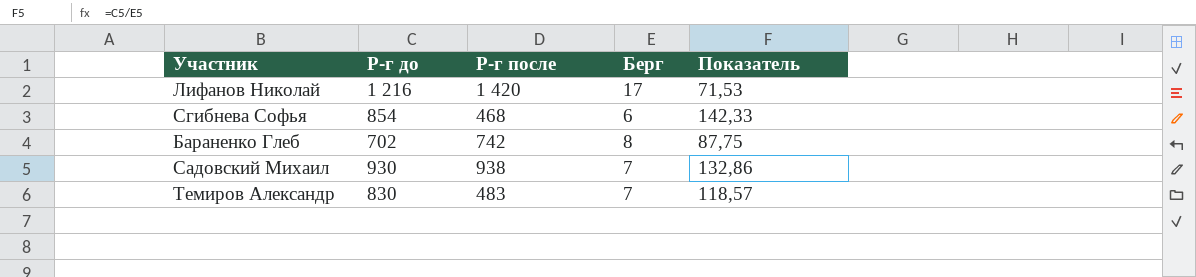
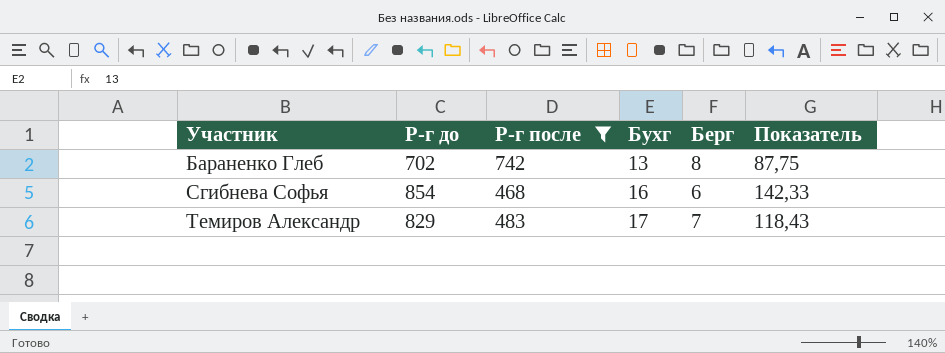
filter: none -> Р-г после <= 742
row order: none -> Участник ascending
column Бухг | position: none -> 4
Темиров Александр | Р-г до: 830 -> 829
Темиров Александр | Показатель: 118,57 -> 118,43

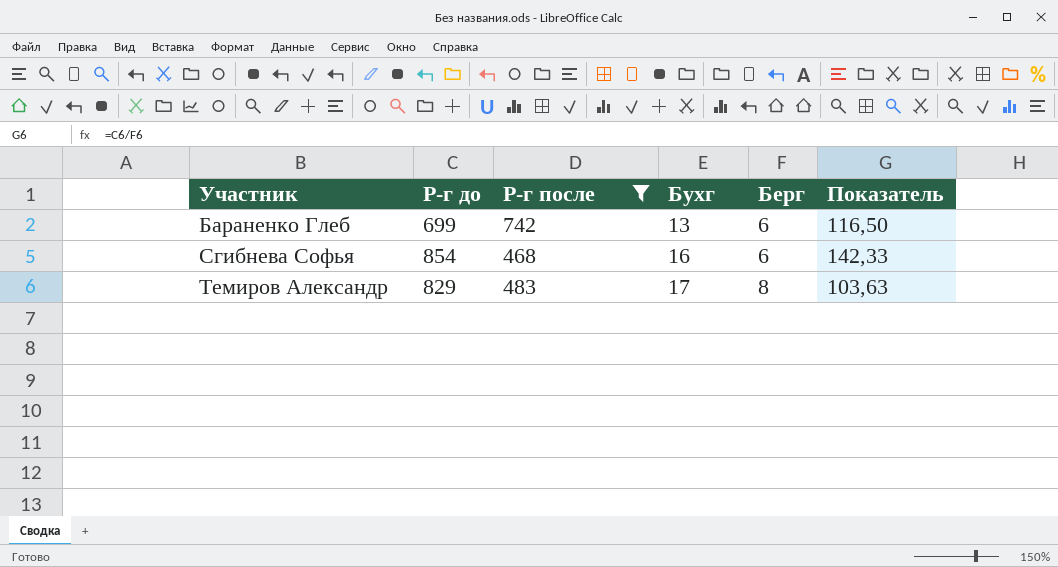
Бараненко Глеб | Р-г до: 702 -> 699
Бараненко Глеб | Берг: 8 -> 6
Бараненко Глеб | Показатель: 87,75 -> 116,50
Темиров Александр | Берг: 7 -> 8
Темиров Александр | Показатель: 118,43 -> 103,63

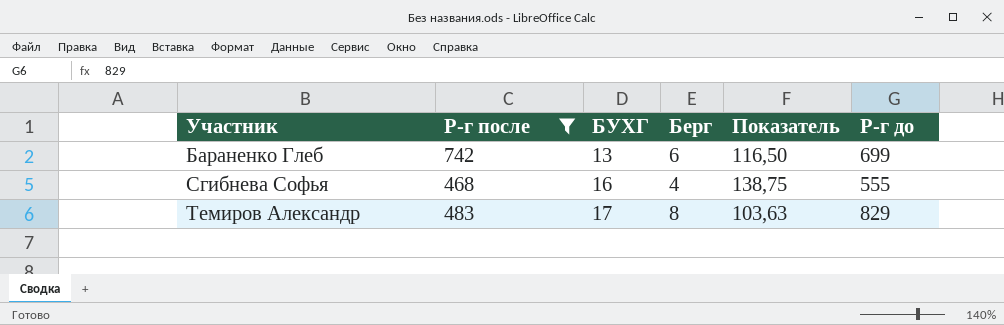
column name: Бухг -> БУХГ
column Р-г до | position: 2 -> 6
Сгибнева Софья | Берг: 6 -> 4
Сгибнева Софья | Показатель: 142,33 -> 138,75
Сгибнева Софья | Р-г до: 854 -> 555

